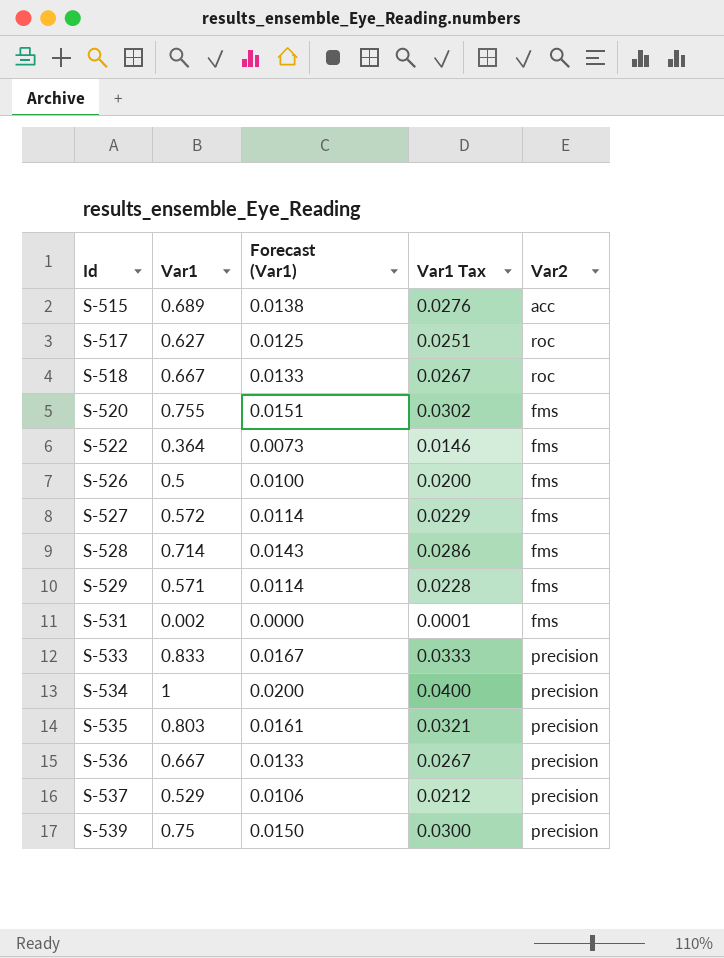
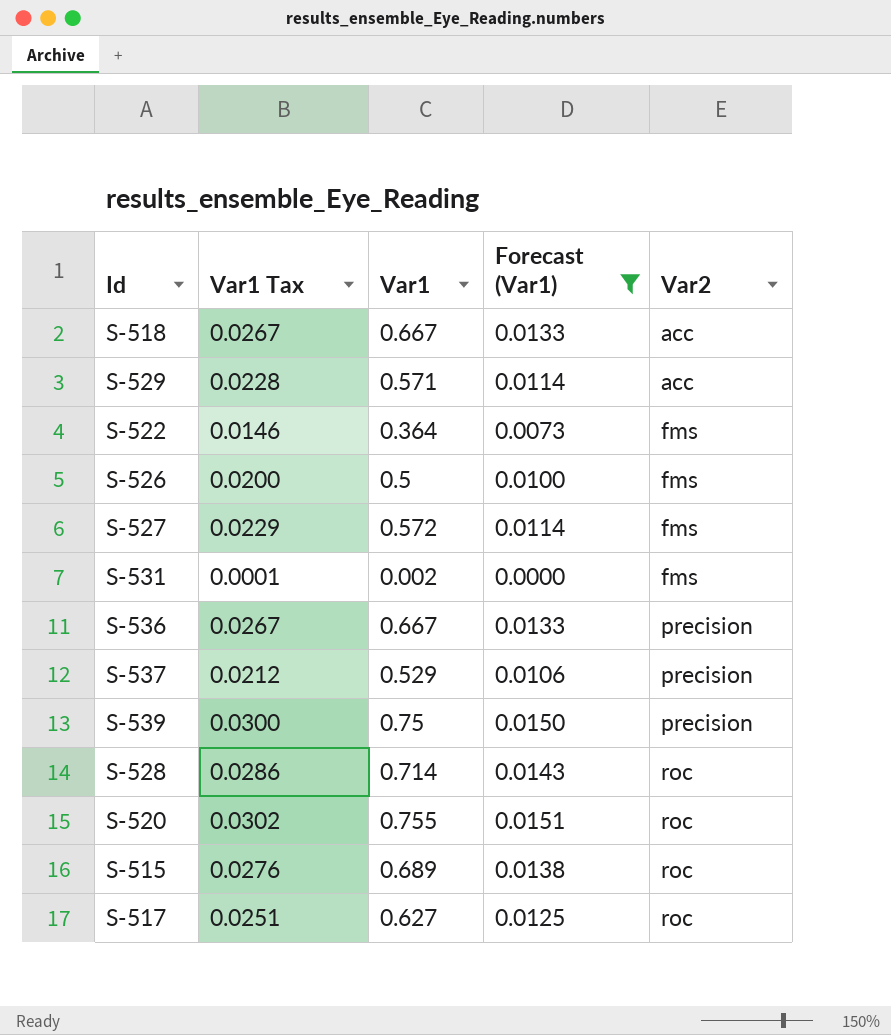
filter: none -> Forecast (Var1) <= 0.0151
row order: Id ascending -> Var2 ascending
column Var1 Tax | position: 4 -> 2
S-518 | Var2: roc -> acc
S-529 | Var2: fms -> acc
S-528 | Var2: fms -> roc
S-520 | Var2: fms -> roc
S-515 | Var2: acc -> roc

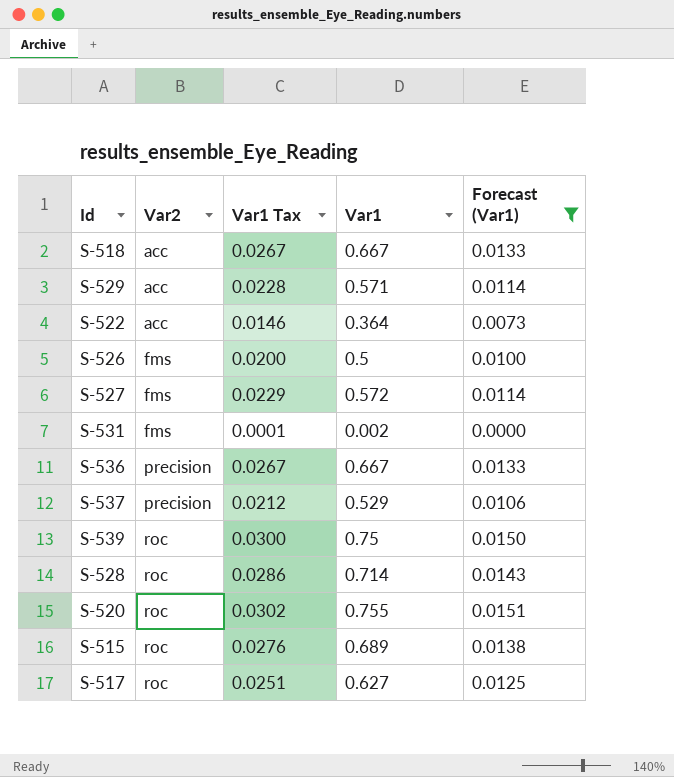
column Var2 | position: 5 -> 2
S-522 | Var2: fms -> acc
S-539 | Var2: precision -> roc

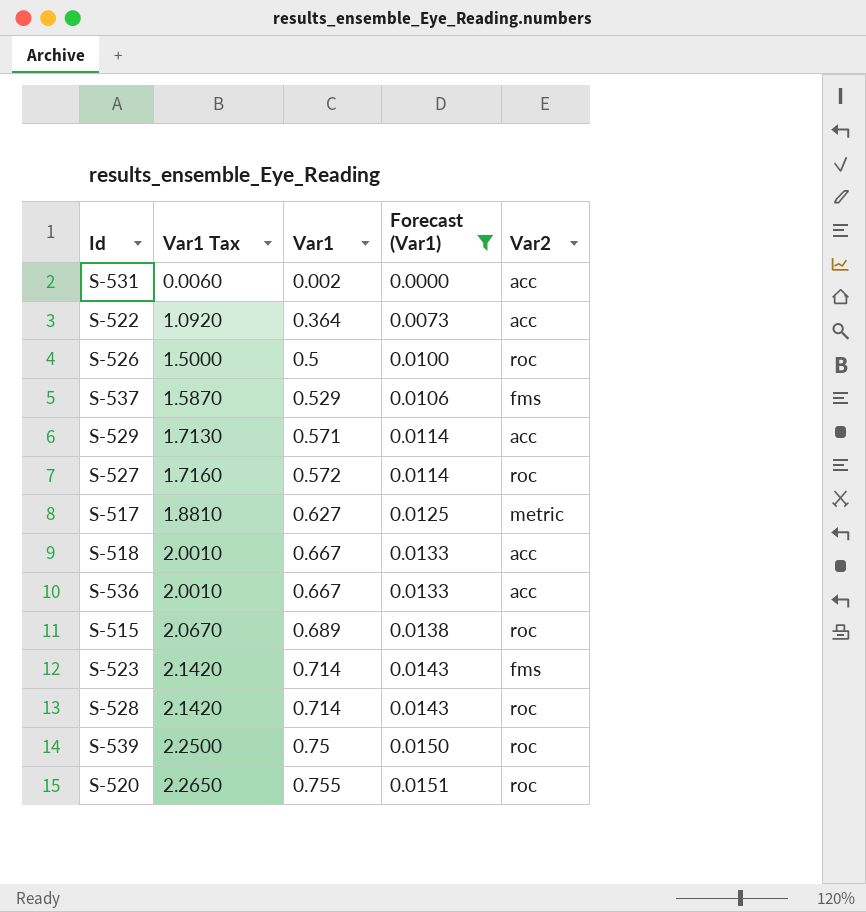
row order: Var2 ascending -> Var1 Tax ascending
column Var1 Tax | formula: [Var1] * 0.04 -> [Var1] * 3
column Var2 | position: 2 -> 5
S-531 | Var2: fms -> acc
S-526 | Var2: fms -> roc
S-537 | Var2: precision -> fms
S-527 | Var2: fms -> roc
S-517 | Var2: roc -> metric
S-536 | Var2: precision -> acc
row S-523: none -> 2.1420 | 0.714 | 0.0143 | fms

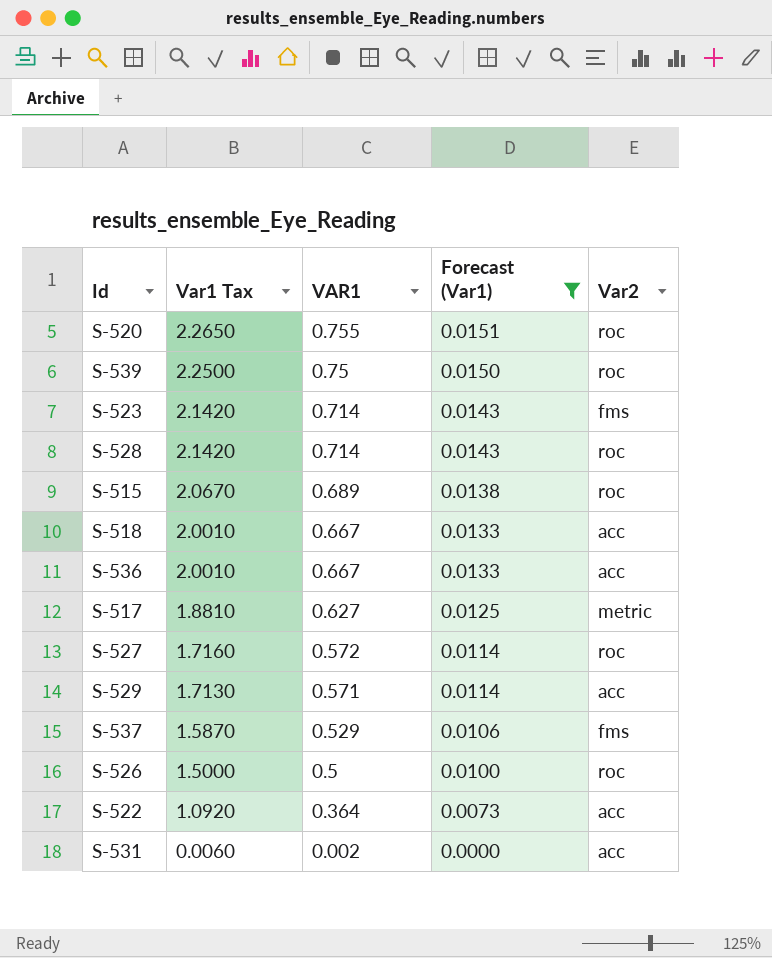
row order: Var1 Tax ascending -> Var1 Tax descending
column name: Var1 -> VAR1

